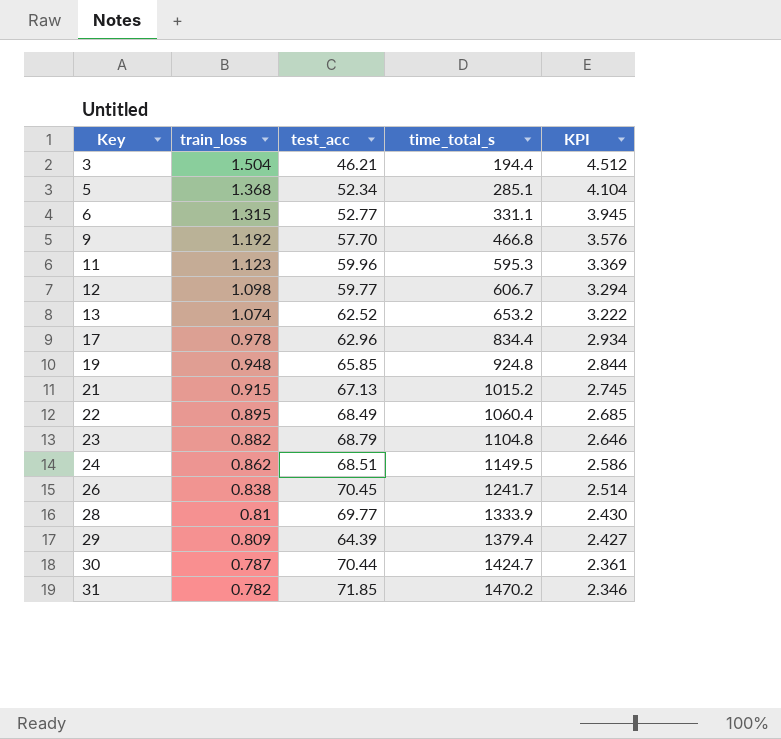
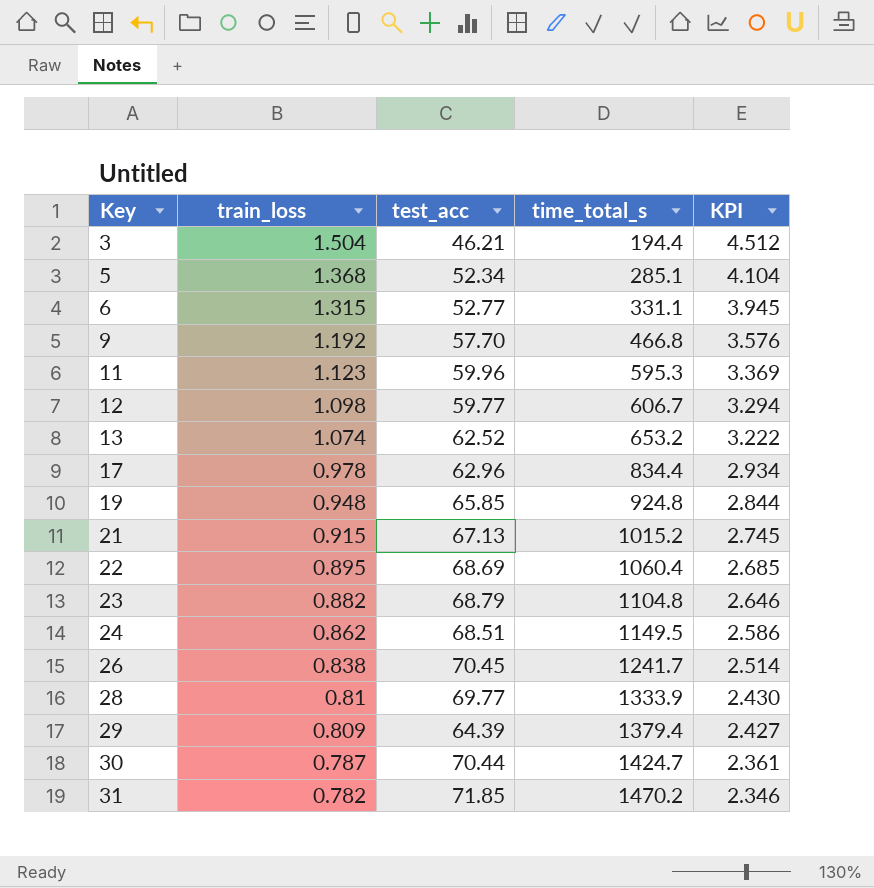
22 | test_acc: 68.49 -> 68.69

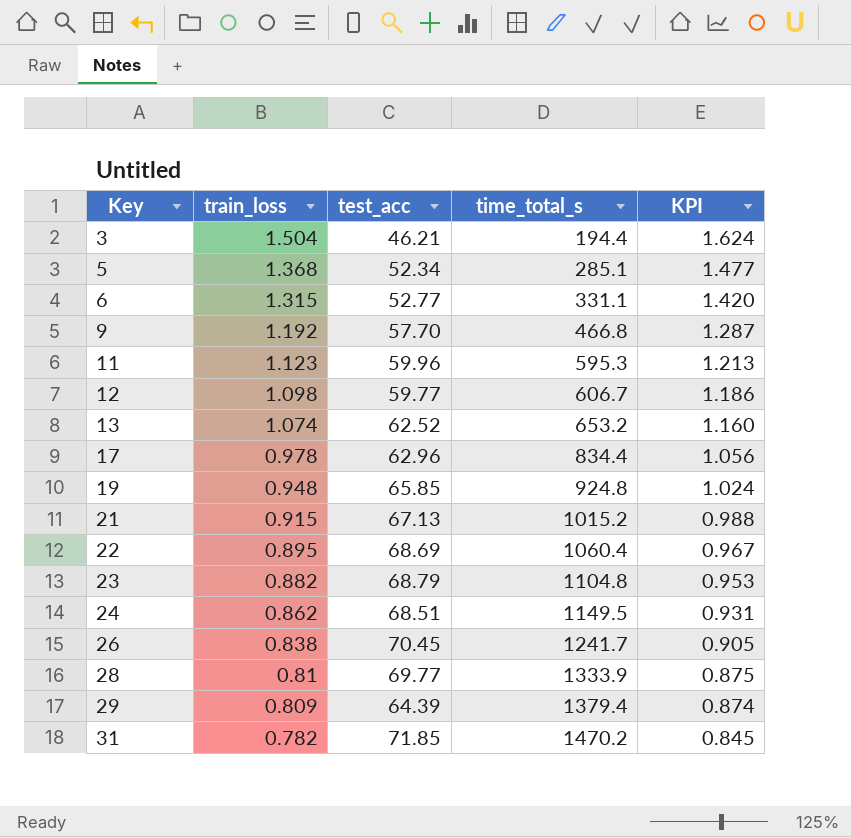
column KPI | formula: [train_loss] * 3 -> [train_loss] * 1.08
row 30: 0.787 | 70.44 | 1424.7 | 2.361 -> none

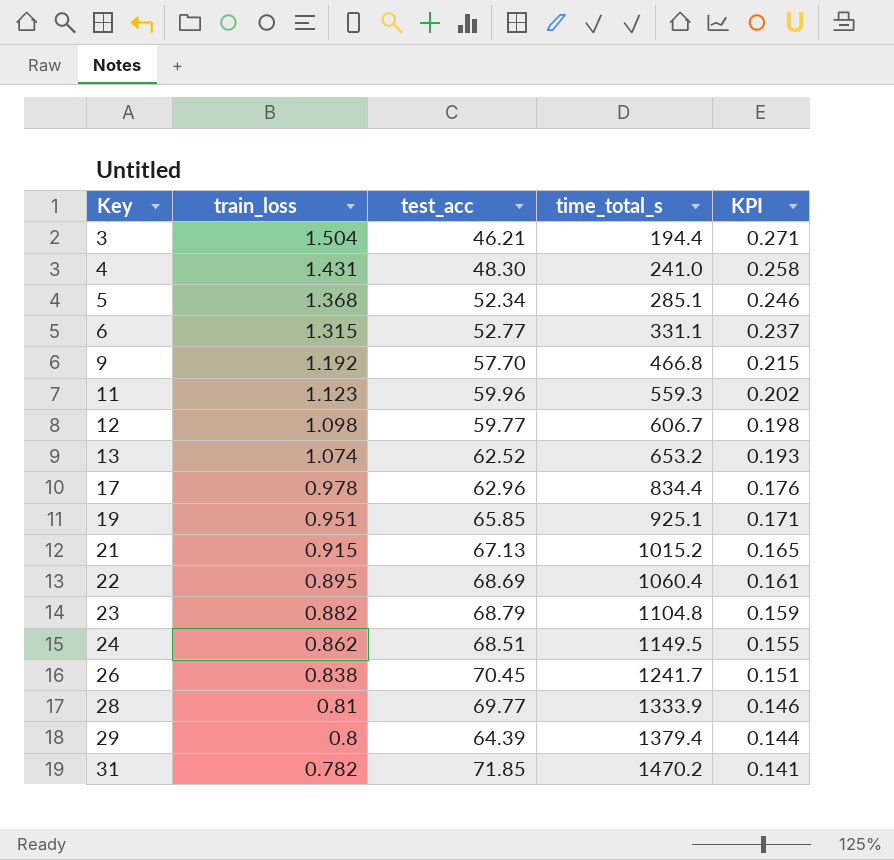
column KPI | formula: [train_loss] * 1.08 -> [train_loss] * 0.18
row 4: none -> 1.431 | 48.30 | 241.0 | 0.258
11 | time_total_s: 595.3 -> 559.3
19 | train_loss: 0.948 -> 0.951
19 | time_total_s: 924.8 -> 925.1
29 | train_loss: 0.809 -> 0.8

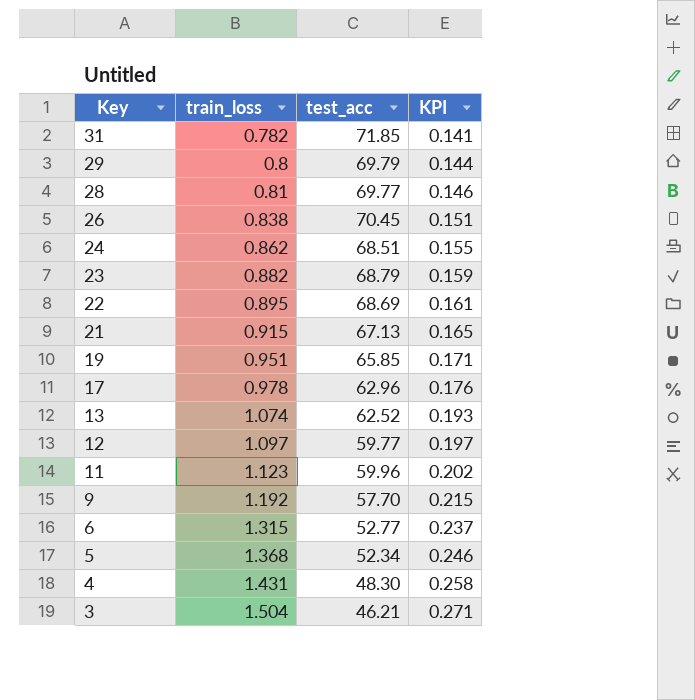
row order: Key ascending -> Key descending
column time_total_s | position: 4 -> none
29 | test_acc: 64.39 -> 69.79
12 | train_loss: 1.098 -> 1.097
12 | KPI: 0.198 -> 0.197

